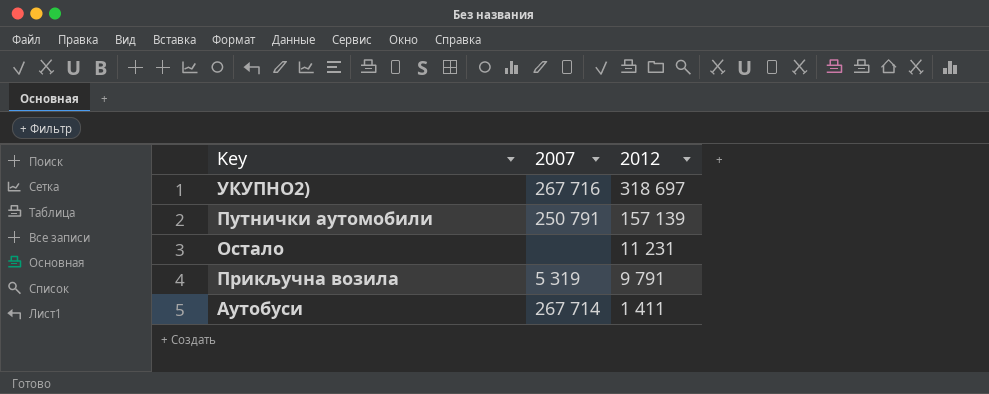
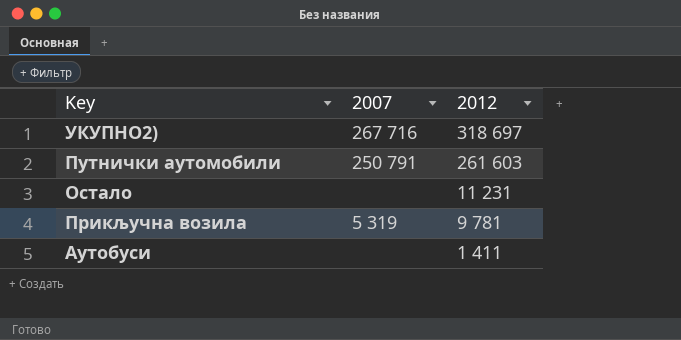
Путнички аутомобили | 2012: 157 139 -> 261 603
Прикључна возила | 2012: 9 791 -> 9 781
Аутобуси | 2007: 267 714 -> none

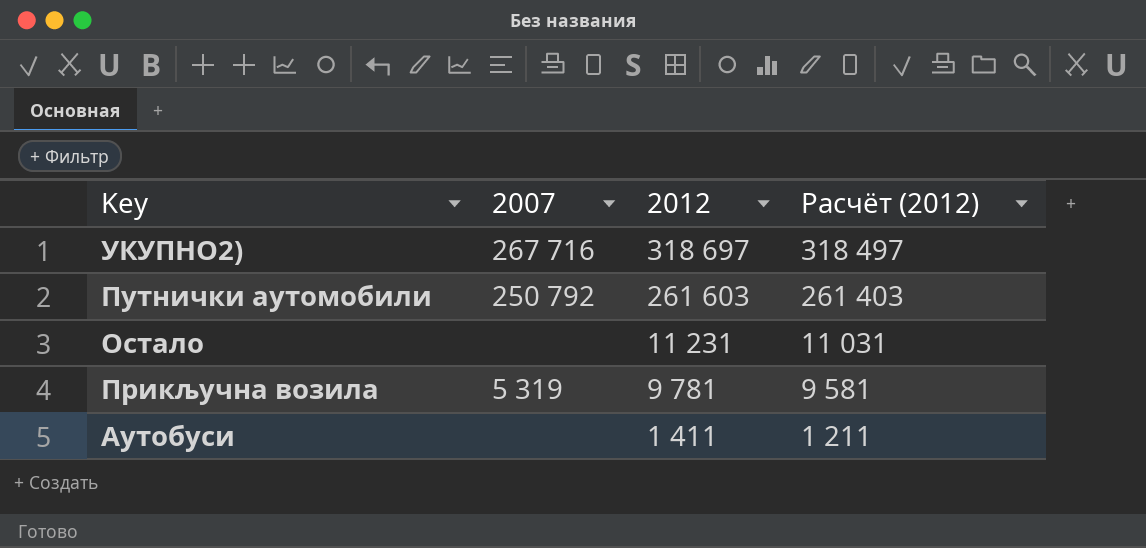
column Расчёт (2012) | formula: none -> [2012] - 200
Путнички аутомобили | 2007: 250 791 -> 250 792

